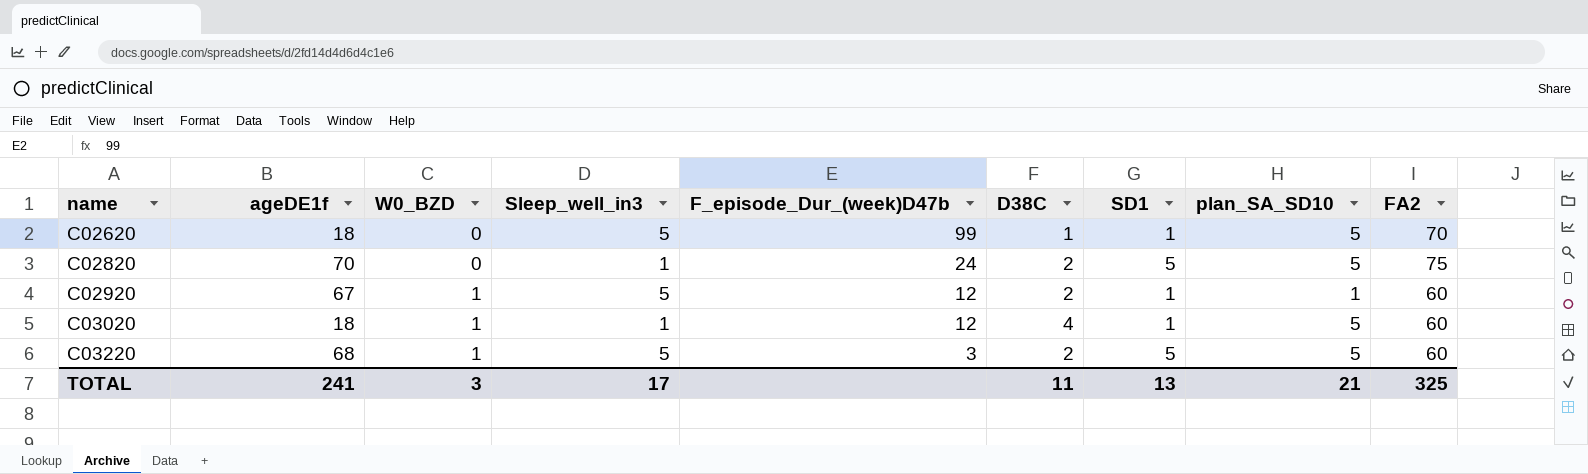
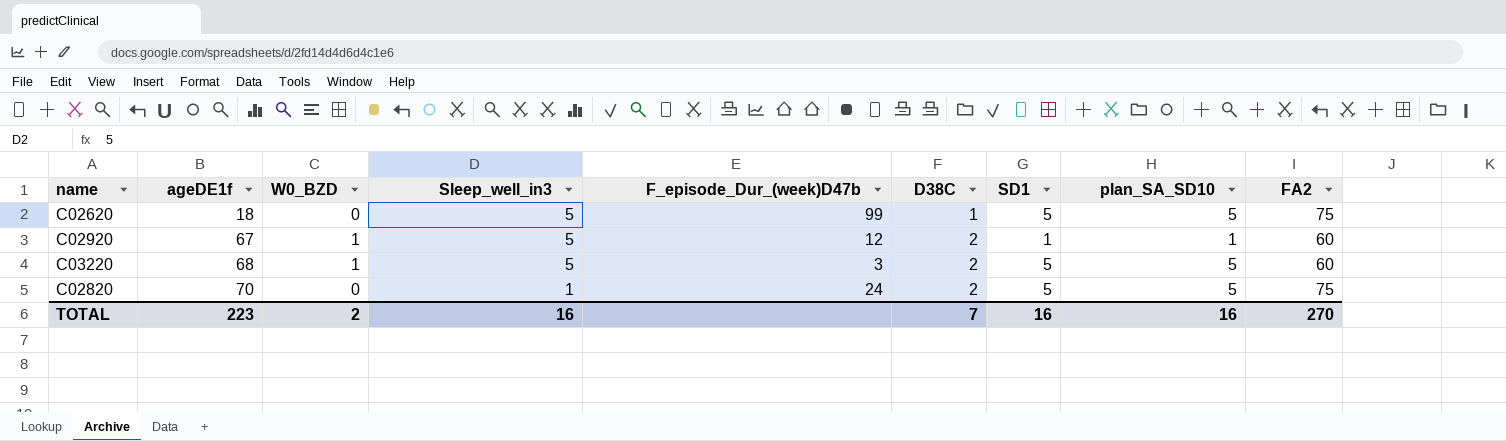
row order: name ascending -> ageDE1f ascending
row C03020: 18 | 1 | 1 | 12 | 4 | 1 | 5 | 60 -> none
C02620 | SD1: 1 -> 5
C02620 | FA2: 70 -> 75
TOTAL | ageDE1f: 241 -> 223
TOTAL | W0_BZD: 3 -> 2
TOTAL | Sleep_well_in3: 17 -> 16
TOTAL | D38C: 11 -> 7
TOTAL | SD1: 13 -> 16
TOTAL | plan_SA_SD10: 21 -> 16
TOTAL | FA2: 325 -> 270

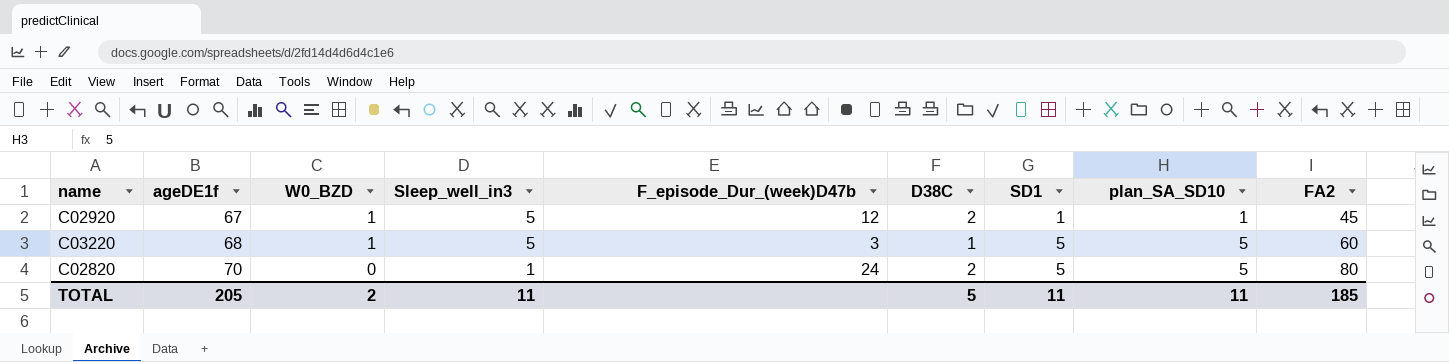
row C02620: 18 | 0 | 5 | 99 | 1 | 5 | 5 | 75 -> none
C02920 | FA2: 60 -> 45
C03220 | D38C: 2 -> 1
C02820 | FA2: 75 -> 80
TOTAL | ageDE1f: 223 -> 205
TOTAL | Sleep_well_in3: 16 -> 11
TOTAL | D38C: 7 -> 5
TOTAL | SD1: 16 -> 11
TOTAL | plan_SA_SD10: 16 -> 11
TOTAL | FA2: 270 -> 185

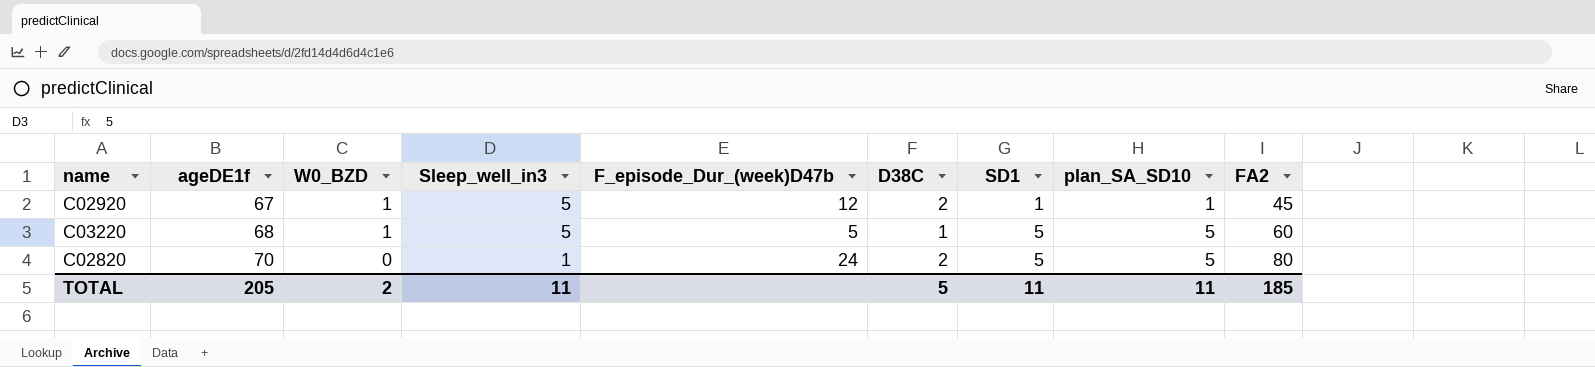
C03220 | F_episode_Dur_(week)D47b: 3 -> 5

